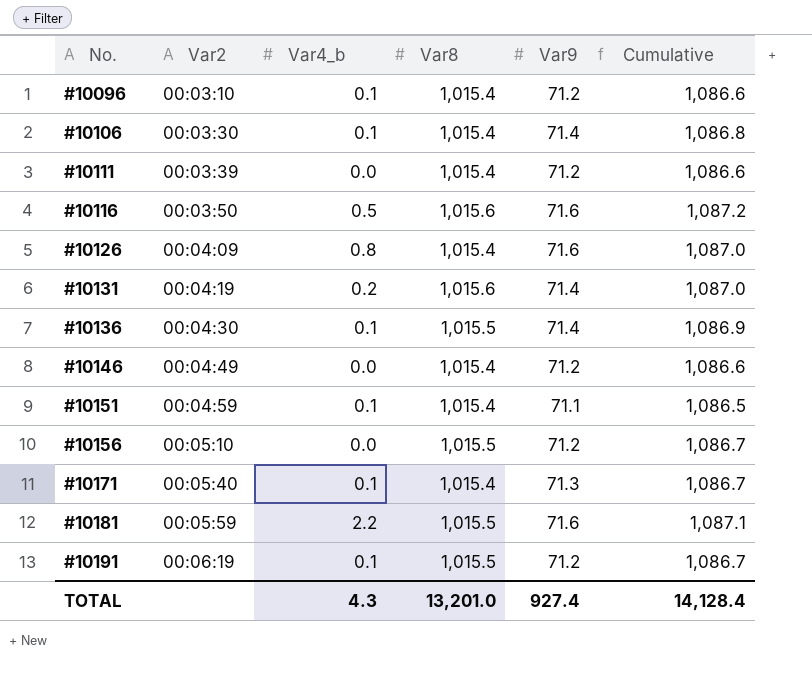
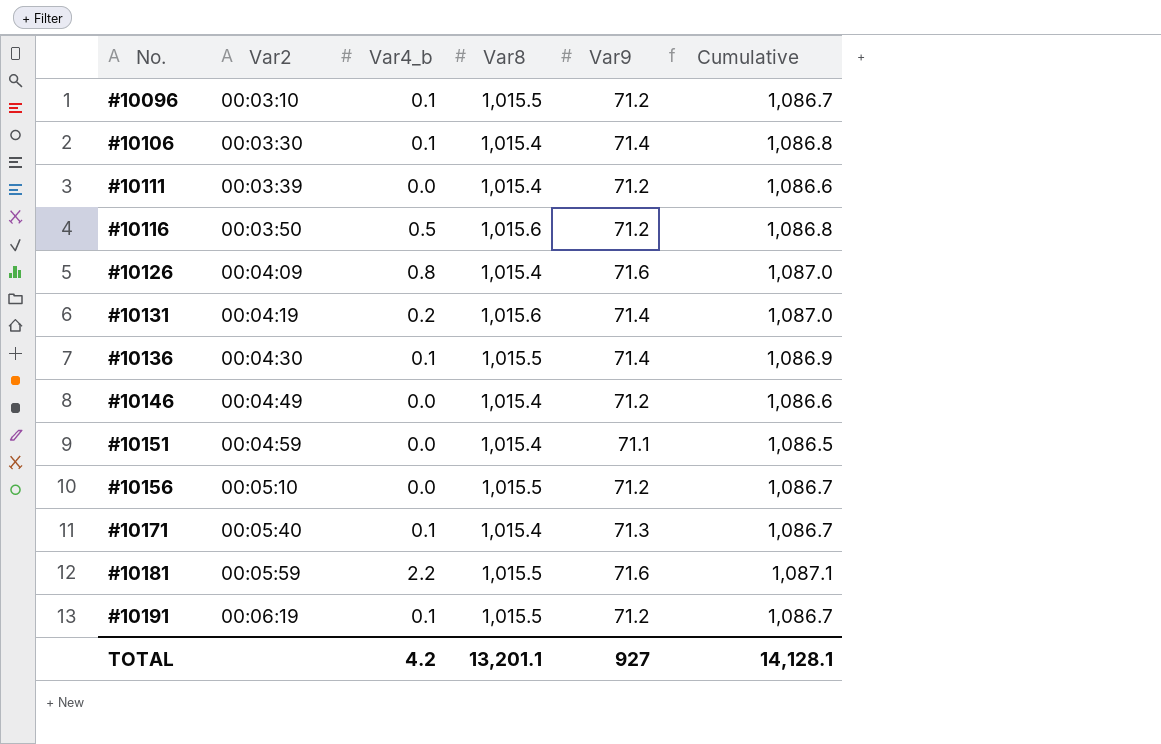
#10096 | Var8: 1,015.4 -> 1,015.5
#10096 | Cumulative: 1,086.6 -> 1,086.7
#10116 | Var9: 71.6 -> 71.2
#10116 | Cumulative: 1,087.2 -> 1,086.8
#10151 | Var4_b: 0.1 -> 0.0
TOTAL | Var4_b: 4.3 -> 4.2
TOTAL | Var8: 13,201.0 -> 13,201.1
TOTAL | Var9: 927.4 -> 927
TOTAL | Cumulative: 14,128.4 -> 14,128.1

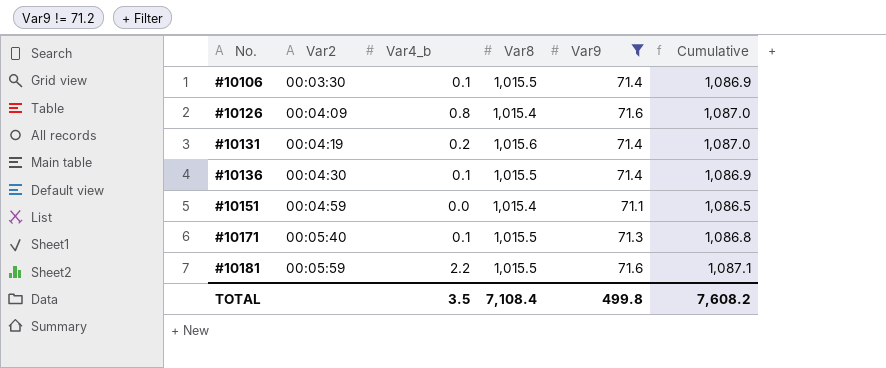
filter: none -> Var9 != 71.2
#10106 | Var8: 1,015.4 -> 1,015.5
#10106 | Cumulative: 1,086.8 -> 1,086.9
#10171 | Var8: 1,015.4 -> 1,015.5
#10171 | Cumulative: 1,086.7 -> 1,086.8
TOTAL | Var4_b: 4.2 -> 3.5
TOTAL | Var8: 13,201.1 -> 7,108.4
TOTAL | Var9: 927 -> 499.8
TOTAL | Cumulative: 14,128.1 -> 7,608.2

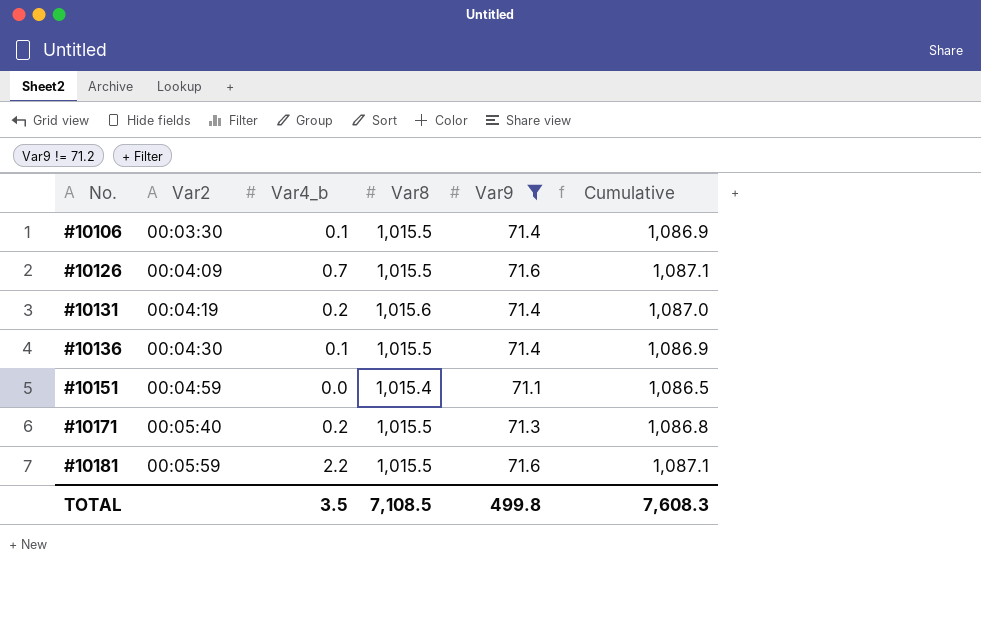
#10126 | Var4_b: 0.8 -> 0.7
#10126 | Var8: 1,015.4 -> 1,015.5
#10126 | Cumulative: 1,087.0 -> 1,087.1
#10171 | Var4_b: 0.1 -> 0.2
TOTAL | Var8: 7,108.4 -> 7,108.5
TOTAL | Cumulative: 7,608.2 -> 7,608.3

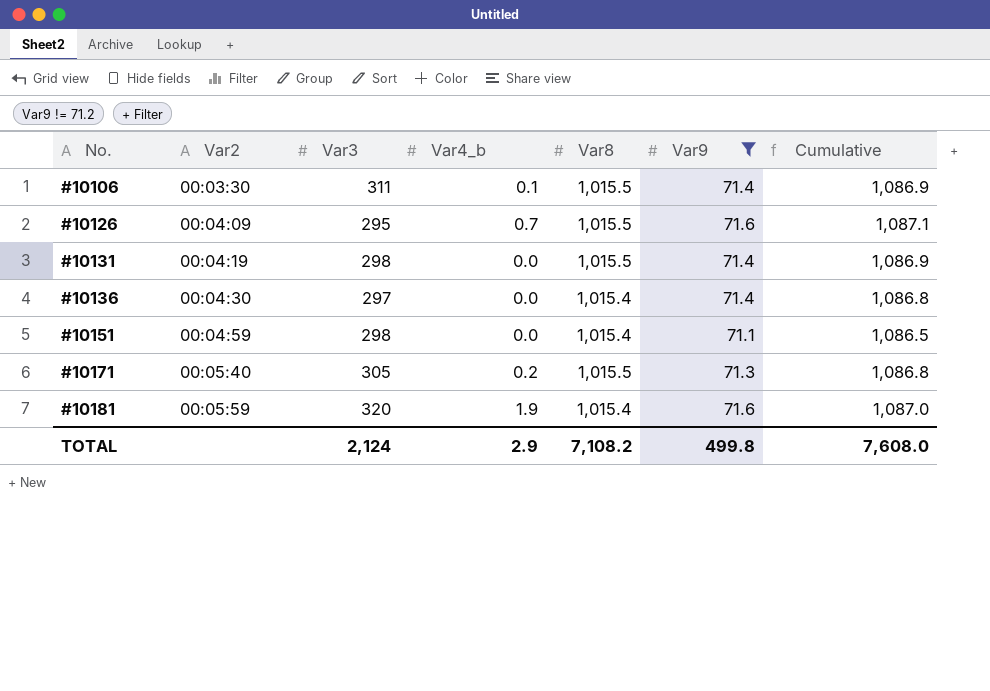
column Var3 | position: none -> 3
#10131 | Var4_b: 0.2 -> 0.0
#10131 | Var8: 1,015.6 -> 1,015.5
#10131 | Cumulative: 1,087.0 -> 1,086.9
#10136 | Var4_b: 0.1 -> 0.0
#10136 | Var8: 1,015.5 -> 1,015.4
#10136 | Cumulative: 1,086.9 -> 1,086.8
#10181 | Var4_b: 2.2 -> 1.9
#10181 | Var8: 1,015.5 -> 1,015.4
#10181 | Cumulative: 1,087.1 -> 1,087.0
TOTAL | Var4_b: 3.5 -> 2.9
TOTAL | Var8: 7,108.5 -> 7,108.2
TOTAL | Cumulative: 7,608.3 -> 7,608.0

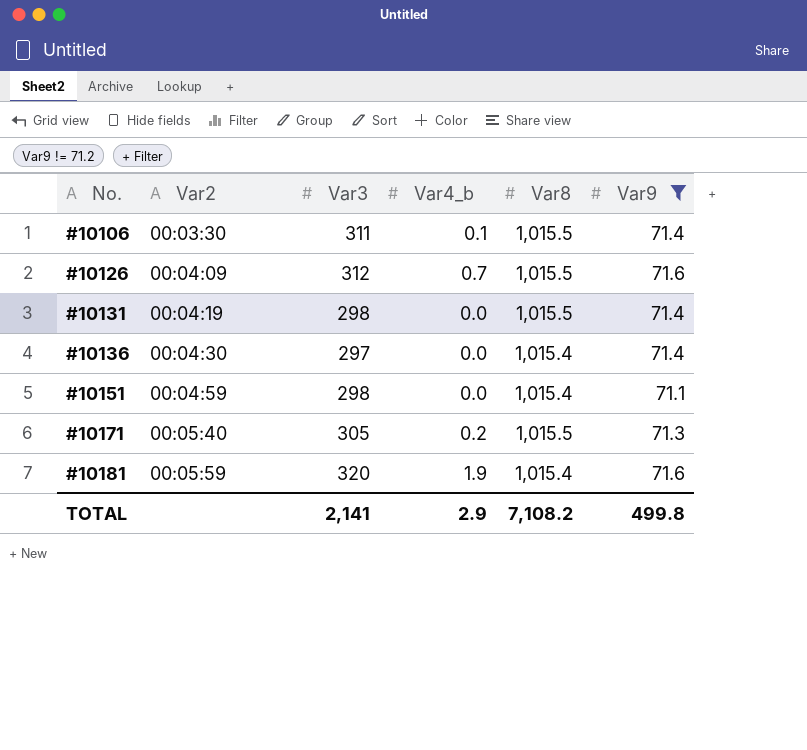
column Cumulative | formula: [Var8] + [Var9] -> none
#10126 | Var3: 295 -> 312
TOTAL | Var3: 2,124 -> 2,141

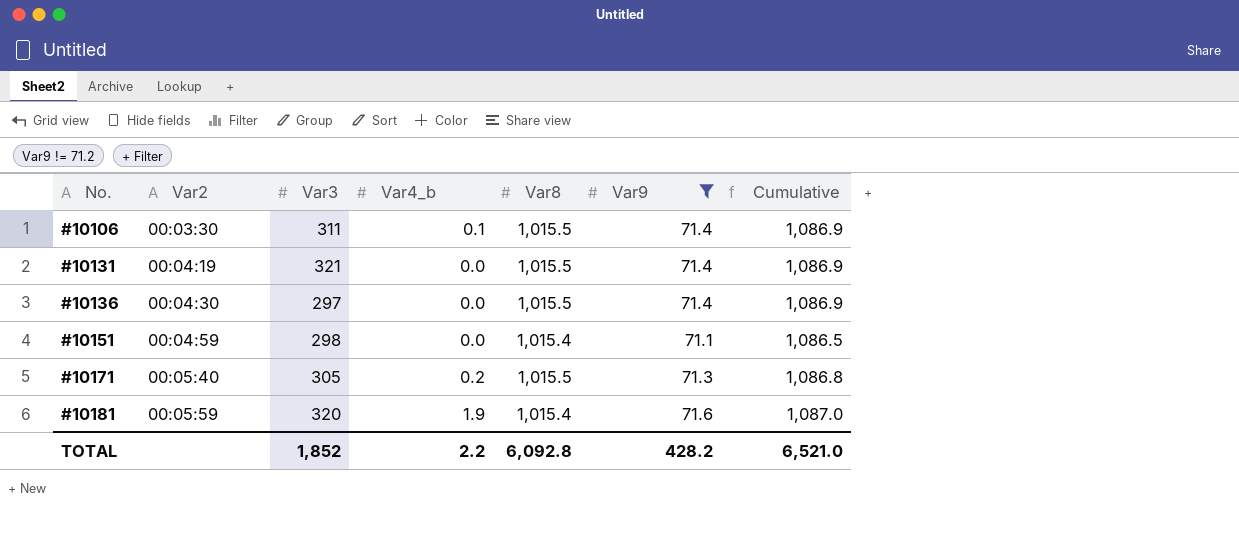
column Cumulative | formula: none -> [Var8] + [Var9]
row #10126: 00:04:09 | 312 | 0.7 | 1,015.5 | 71.6 -> none
#10131 | Var3: 298 -> 321
#10136 | Var8: 1,015.4 -> 1,015.5
TOTAL | Var3: 2,141 -> 1,852
TOTAL | Var4_b: 2.9 -> 2.2
TOTAL | Var8: 7,108.2 -> 6,092.8
TOTAL | Var9: 499.8 -> 428.2

